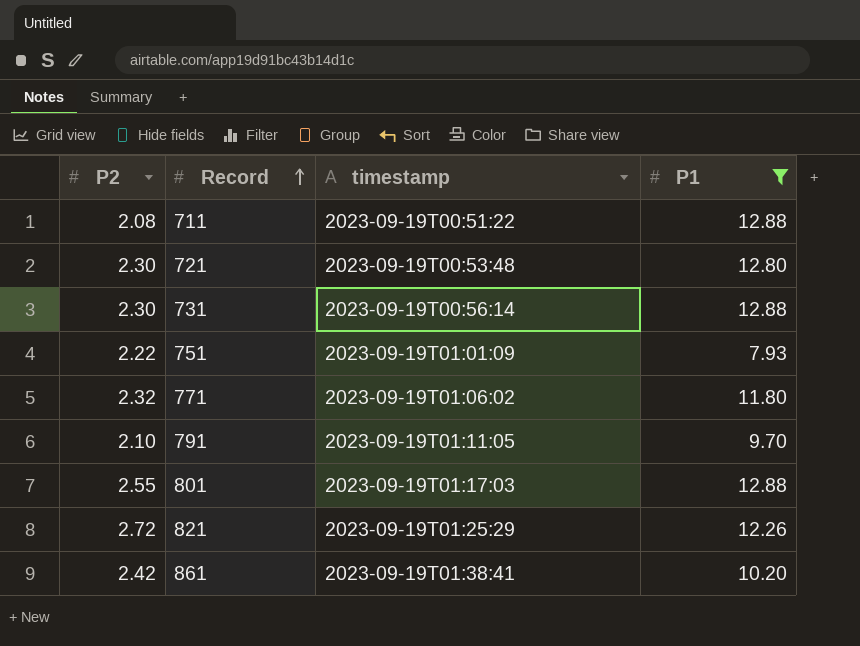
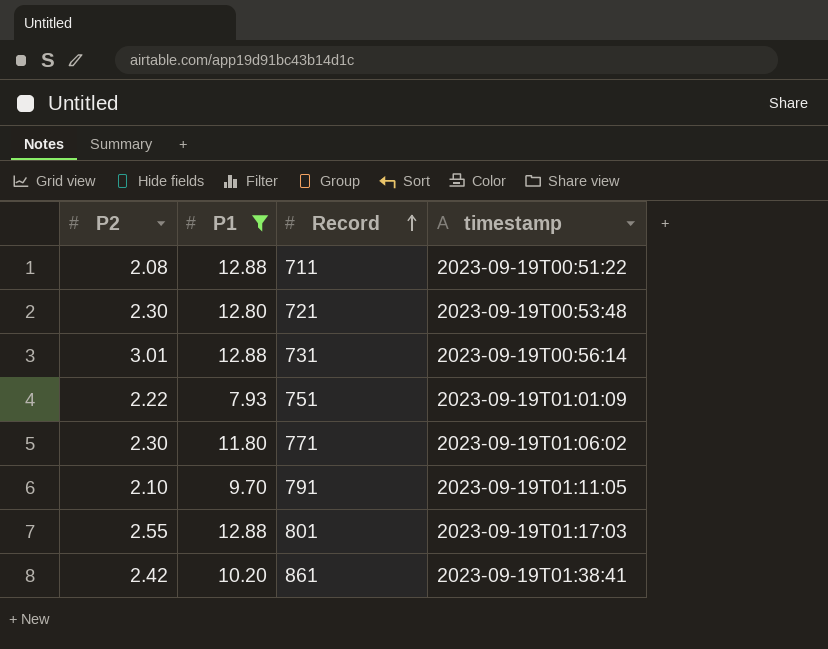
column P1 | position: 4 -> 2
row 821: 2.72 | 2023-09-19T01:25:29 | 12.26 -> none
731 | P2: 2.30 -> 3.01
771 | P2: 2.32 -> 2.30

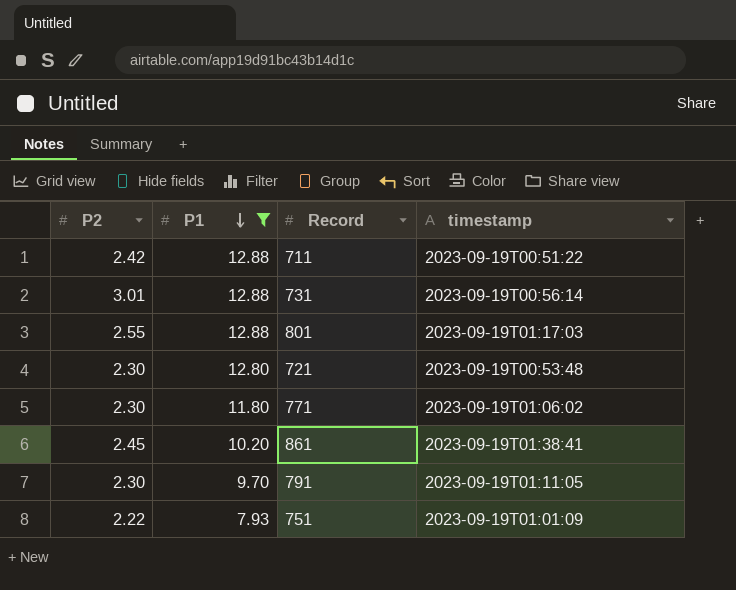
row order: Record ascending -> P1 descending
711 | P2: 2.08 -> 2.42
861 | P2: 2.42 -> 2.45
791 | P2: 2.10 -> 2.30

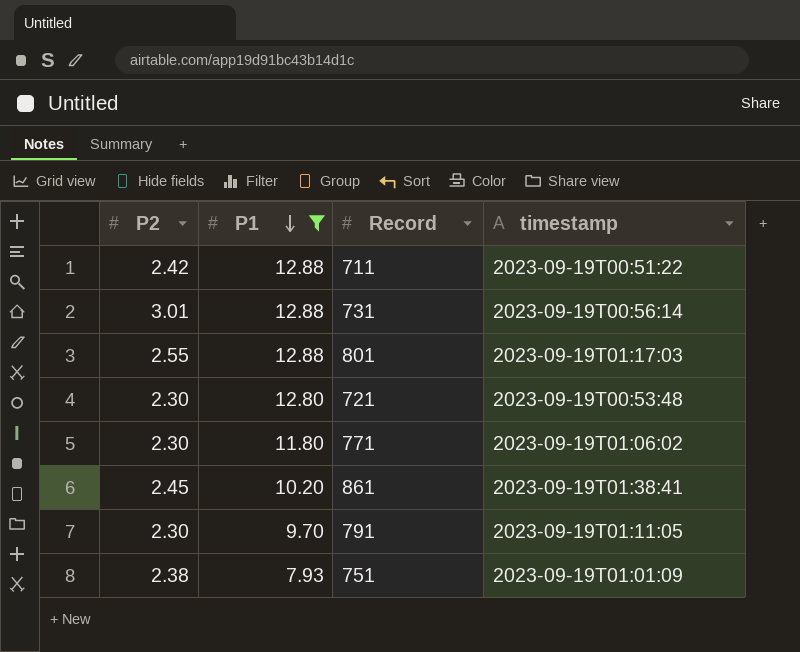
751 | P2: 2.22 -> 2.38

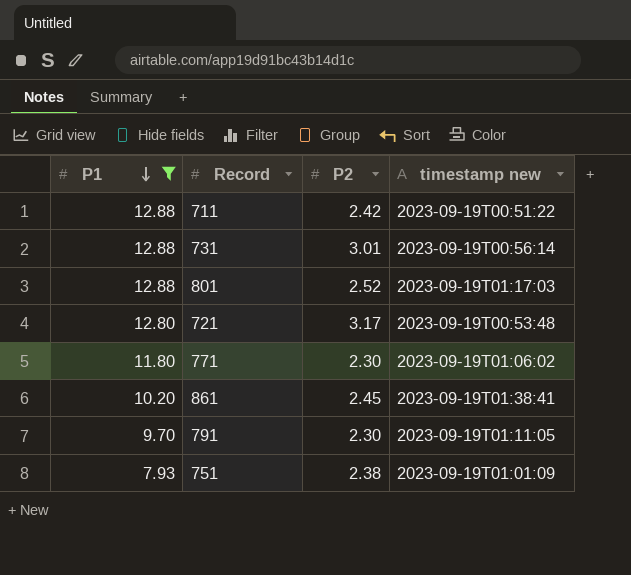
column P2 | position: 1 -> 3
column name: timestamp -> timestamp new
801 | P2: 2.55 -> 2.52
721 | P2: 2.30 -> 3.17

